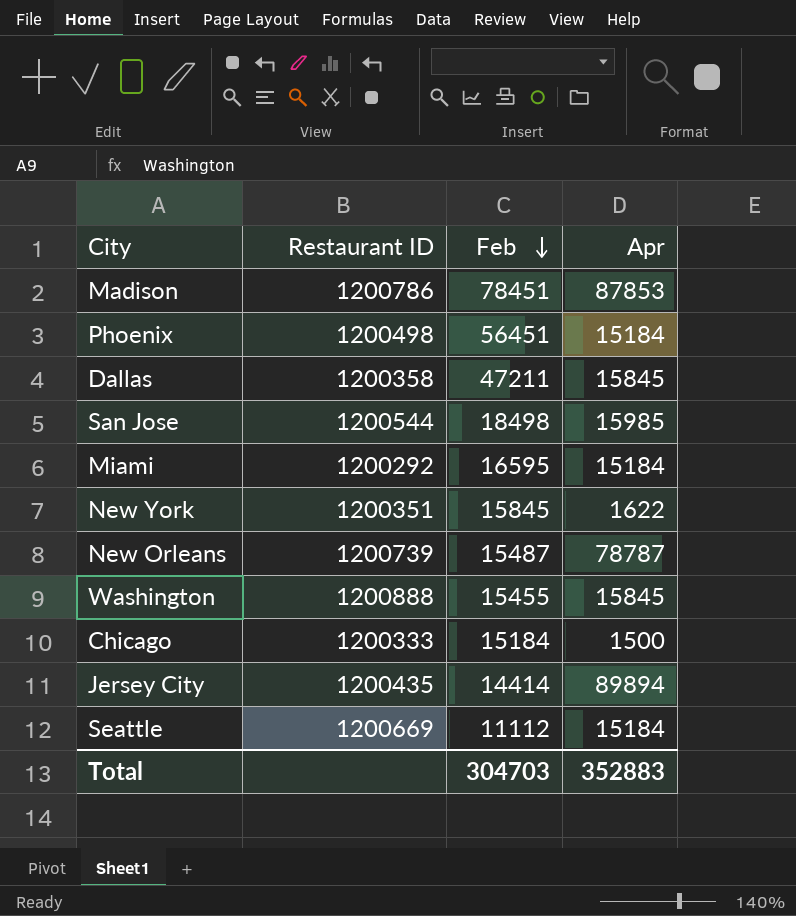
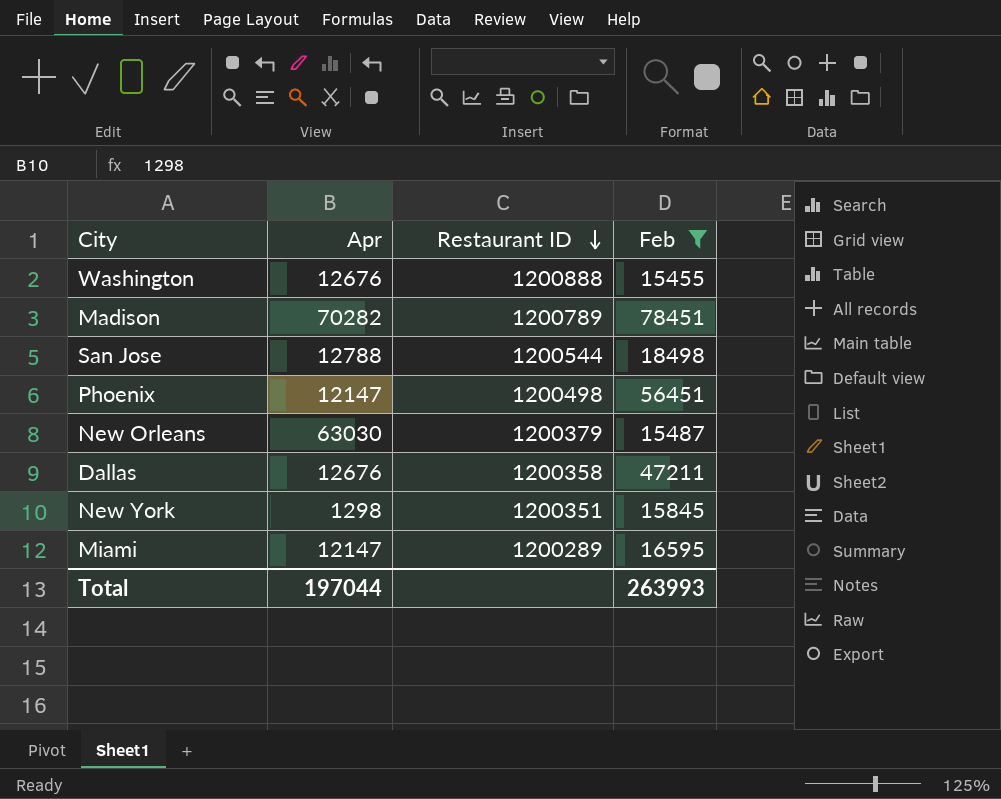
filter: none -> Feb >= 15455
row order: Feb descending -> Restaurant ID descending
column Apr | position: 4 -> 2
Washington | Apr: 15845 -> 12676
Madison | Apr: 87853 -> 70282
Madison | Restaurant ID: 1200786 -> 1200789
San Jose | Apr: 15985 -> 12788
Phoenix | Apr: 15184 -> 12147
New Orleans | Apr: 78787 -> 63030
New Orleans | Restaurant ID: 1200739 -> 1200379
Dallas | Apr: 15845 -> 12676
New York | Apr: 1622 -> 1298
Miami | Apr: 15184 -> 12147
Miami | Restaurant ID: 1200292 -> 1200289
Total | Apr: 352883 -> 197044
Total | Feb: 304703 -> 263993

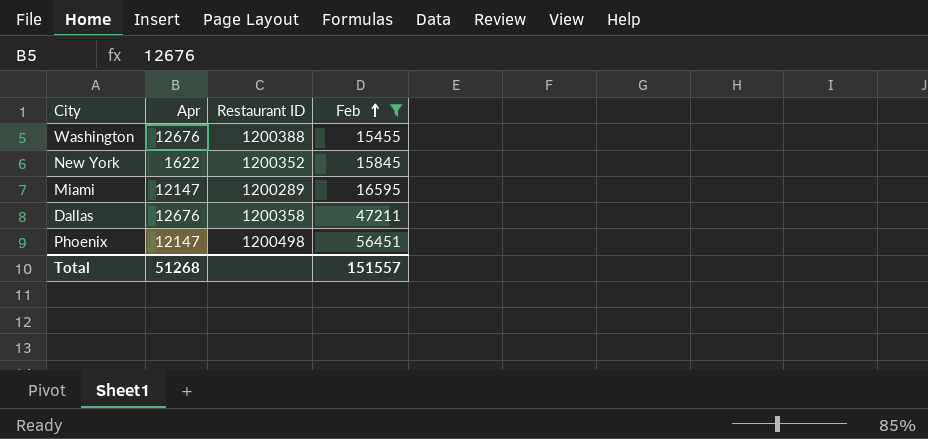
row order: Restaurant ID descending -> Feb ascending
row Madison: 70282 | 1200789 | 78451 -> none
row San Jose: 12788 | 1200544 | 18498 -> none
row New Orleans: 63030 | 1200379 | 15487 -> none
Washington | Restaurant ID: 1200888 -> 1200388
New York | Apr: 1298 -> 1622
New York | Restaurant ID: 1200351 -> 1200352
Total | Apr: 197044 -> 51268
Total | Feb: 263993 -> 151557

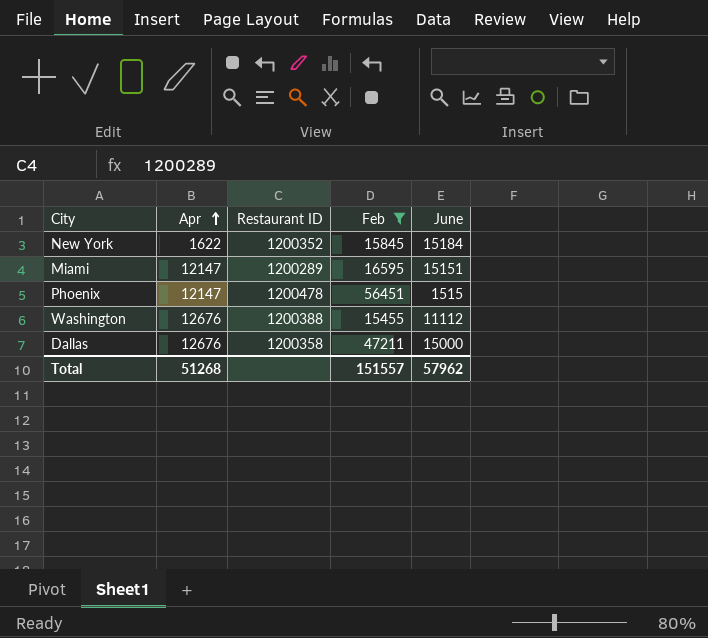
row order: Feb ascending -> Apr ascending
column June | position: none -> 5
Phoenix | Restaurant ID: 1200498 -> 1200478

